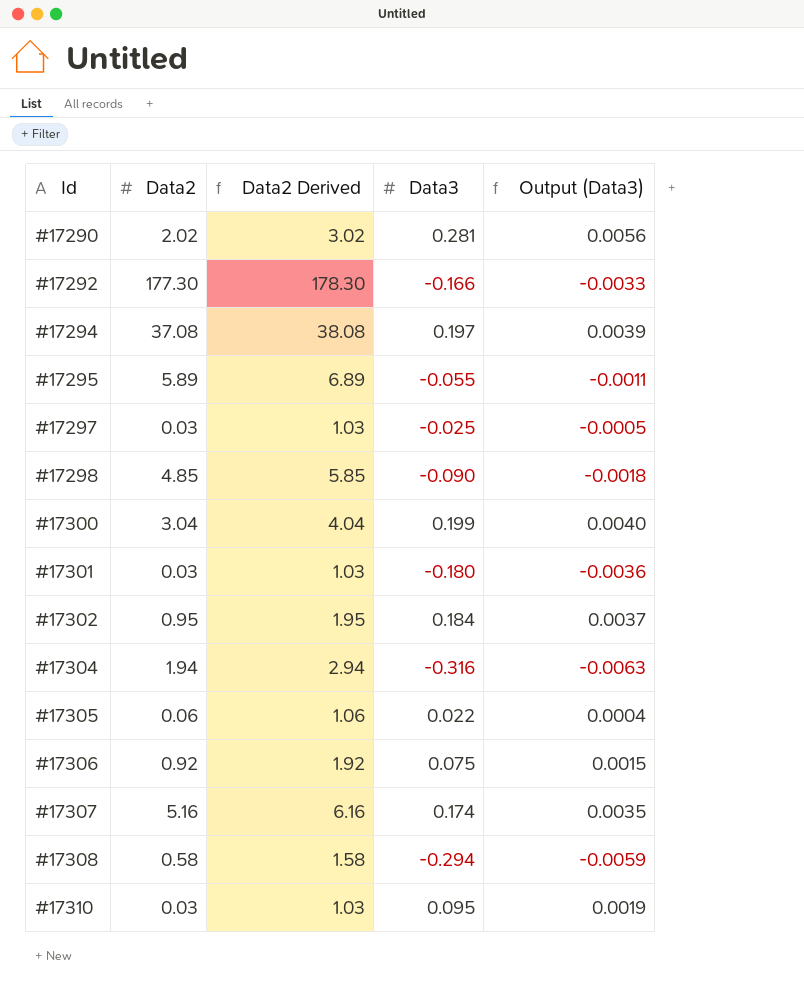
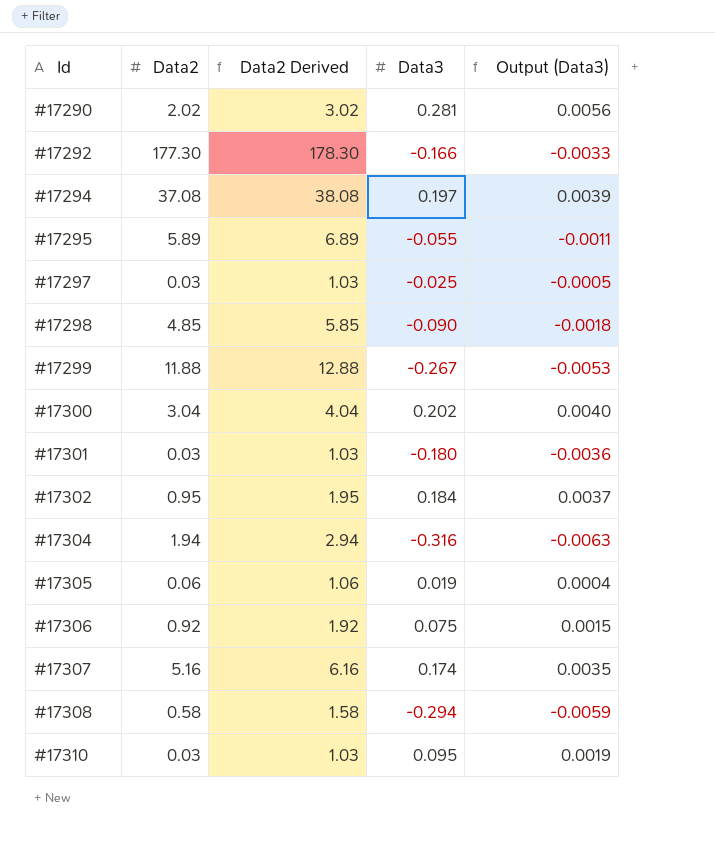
row #17299: none -> 11.88 | 12.88 | -0.267 | -0.0053
#17300 | Data3: 0.199 -> 0.202
#17305 | Data3: 0.022 -> 0.019

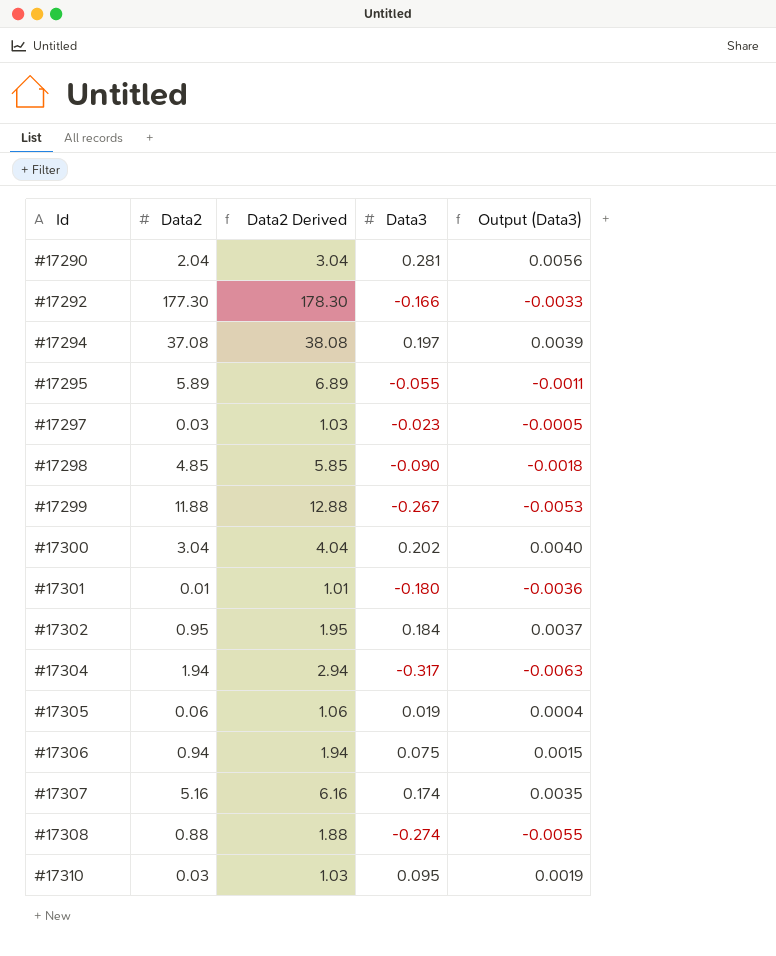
#17290 | Data2: 2.02 -> 2.04
#17290 | Data2 Derived: 3.02 -> 3.04
#17297 | Data3: -0.025 -> -0.023
#17301 | Data2: 0.03 -> 0.01
#17301 | Data2 Derived: 1.03 -> 1.01
#17304 | Data3: -0.316 -> -0.317
#17306 | Data2: 0.92 -> 0.94
#17306 | Data2 Derived: 1.92 -> 1.94
#17308 | Data2: 0.58 -> 0.88
#17308 | Data2 Derived: 1.58 -> 1.88
#17308 | Data3: -0.294 -> -0.274
#17308 | Output (Data3): -0.0059 -> -0.0055

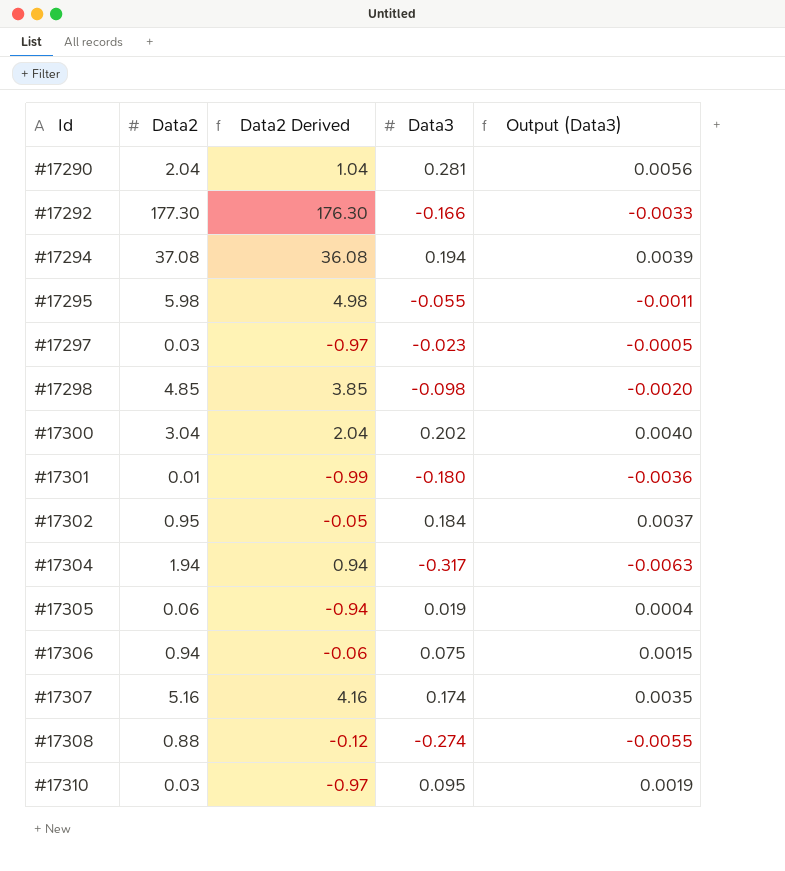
column Data2 Derived | formula: [Data2] + 1 -> [Data2] - 1
row #17299: 11.88 | 12.88 | -0.267 | -0.0053 -> none
#17294 | Data3: 0.197 -> 0.194
#17295 | Data2: 5.89 -> 5.98
#17298 | Data3: -0.090 -> -0.098
#17298 | Output (Data3): -0.0018 -> -0.0020

